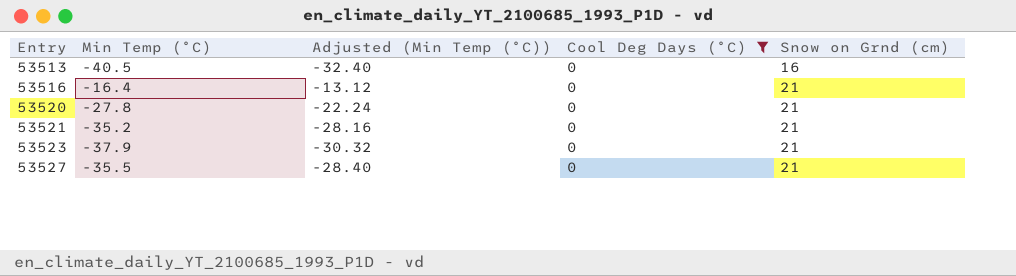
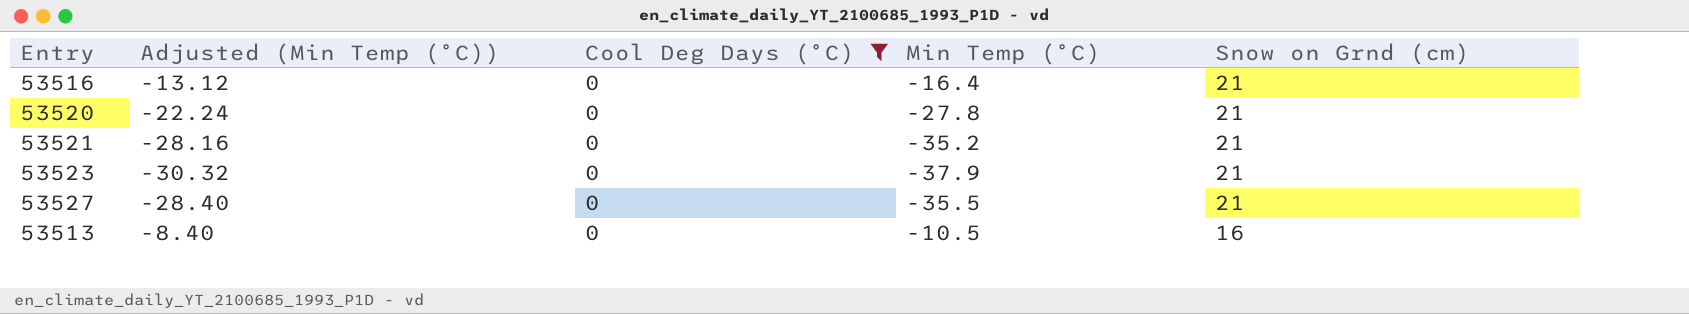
row order: Entry ascending -> Snow on Grnd (cm) descending
column Min Temp (°C) | position: 2 -> 4
53513 | Adjusted (Min Temp (°C)): -32.40 -> -8.40
53513 | Min Temp (°C): -40.5 -> -10.5

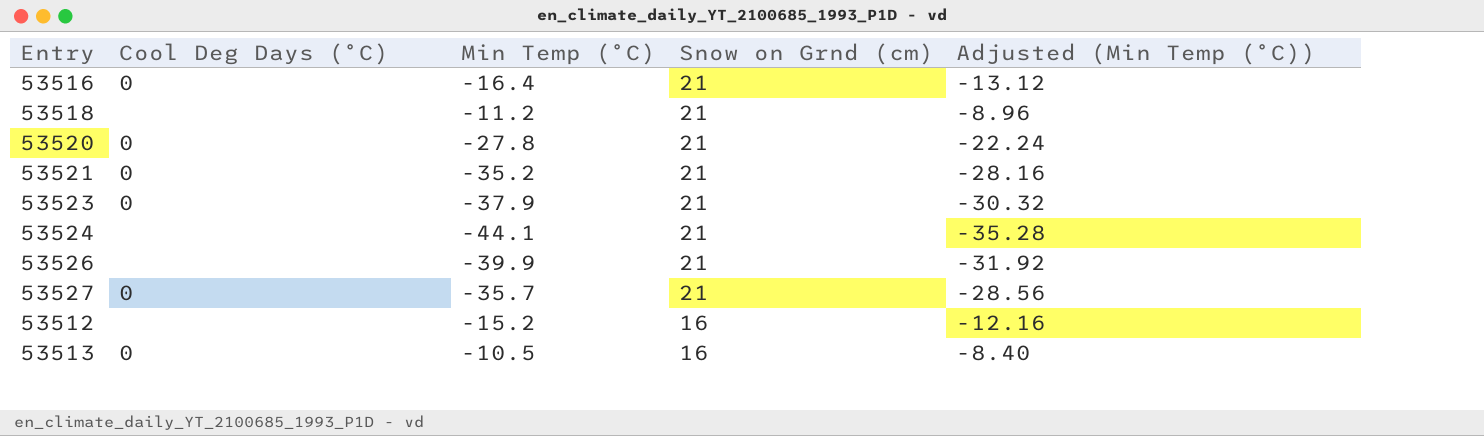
filter: Cool Deg Days (°C) = 0 -> none
column Adjusted (Min Temp (°C)) | position: 2 -> 5
53527 | Min Temp (°C): -35.5 -> -35.7
53527 | Adjusted (Min Temp (°C)): -28.40 -> -28.56

